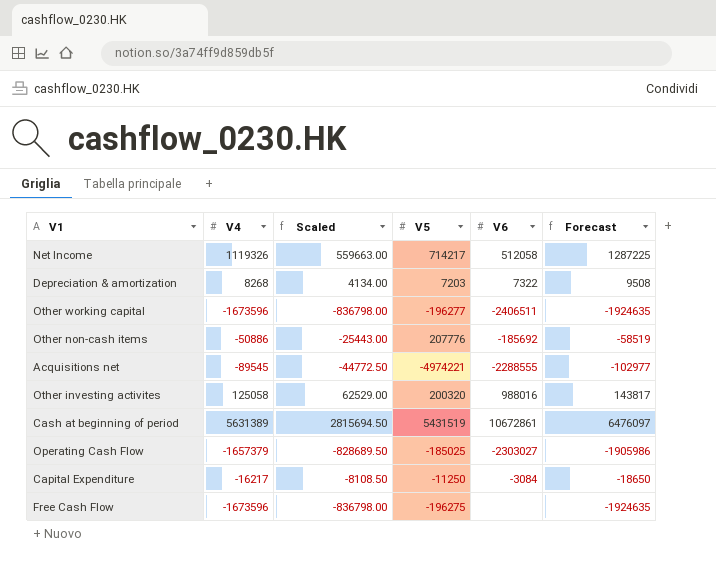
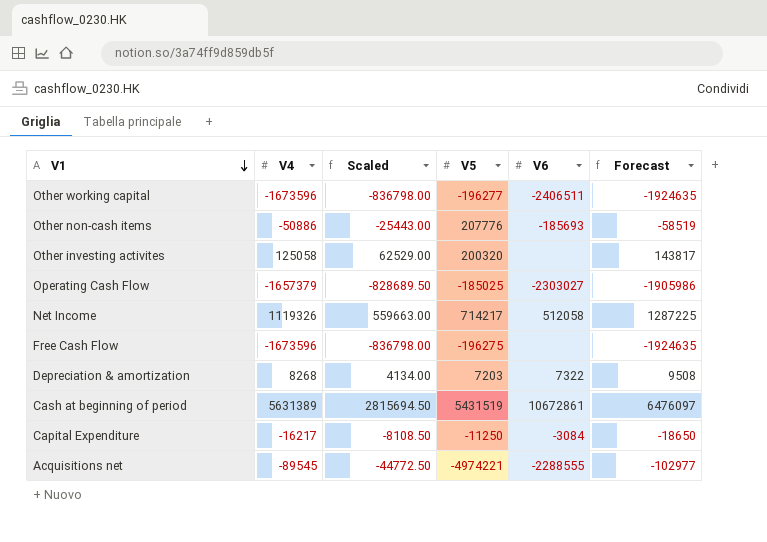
row order: none -> V1 descending
Other non-cash items | V6: -185692 -> -185693
Other investing activites | V6: 988016 -> none

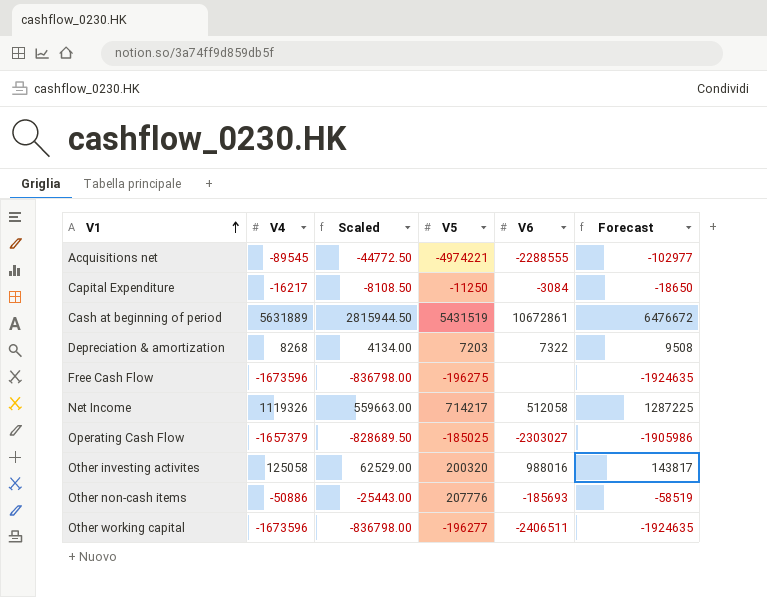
row order: V1 descending -> V1 ascending
Cash at beginning of period | V4: 5631389 -> 5631889
Cash at beginning of period | Scaled: 2815694.50 -> 2815944.50
Cash at beginning of period | Forecast: 6476097 -> 6476672
Other investing activites | V6: none -> 988016

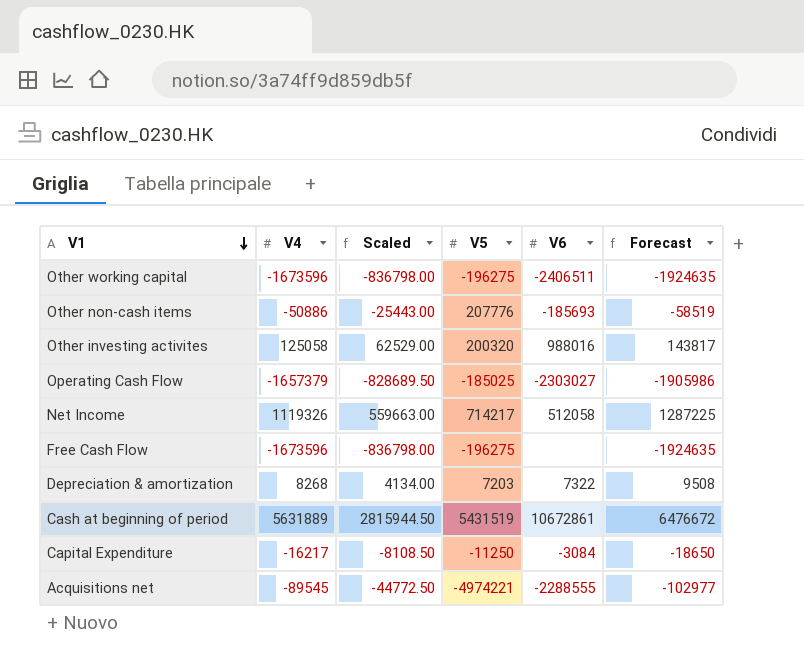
row order: V1 ascending -> V1 descending
Other working capital | V5: -196277 -> -196275

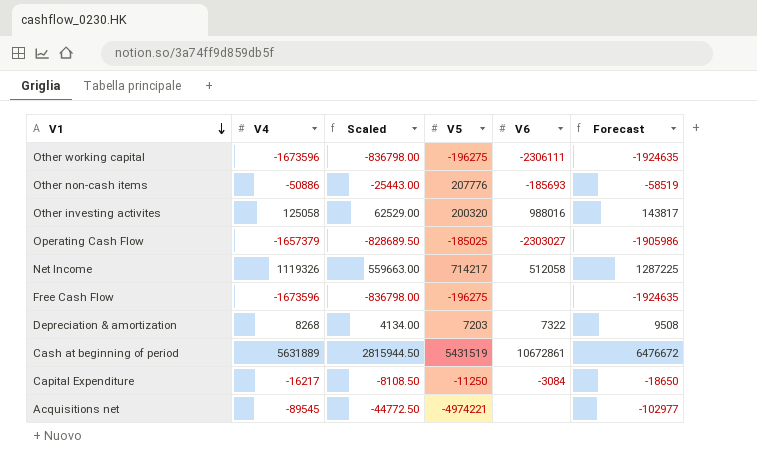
Other working capital | V6: -2406511 -> -2306111
Acquisitions net | V6: -2288555 -> none

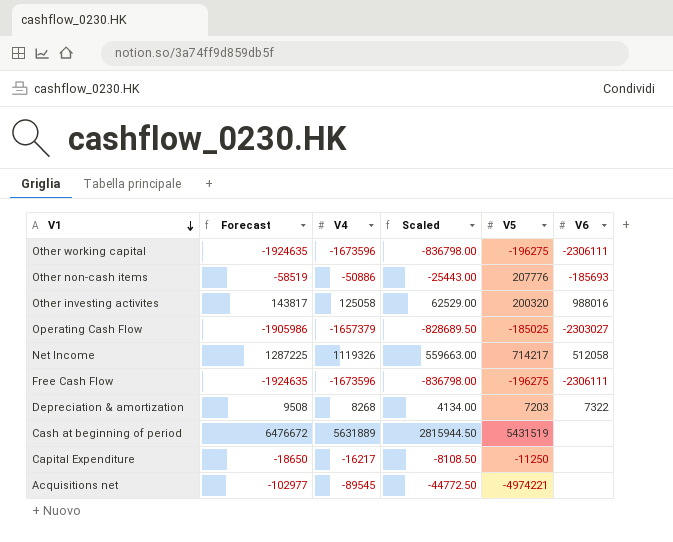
column Forecast | position: 6 -> 2
Free Cash Flow | V6: none -> -2306111
Cash at beginning of period | V6: 10672861 -> none
Capital Expenditure | V6: -3084 -> none

